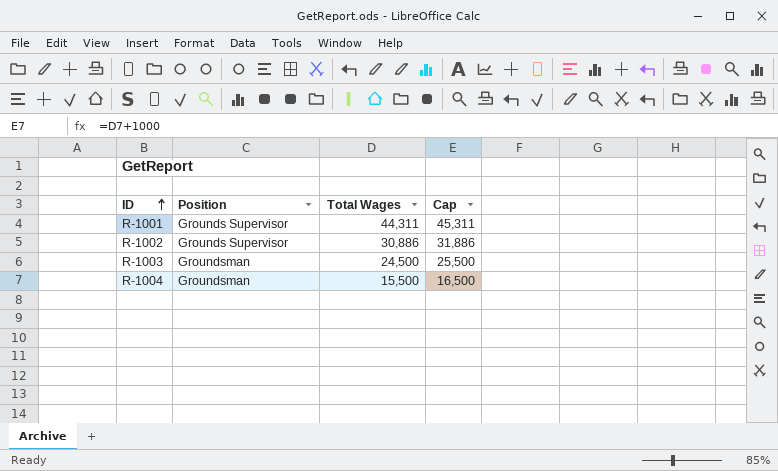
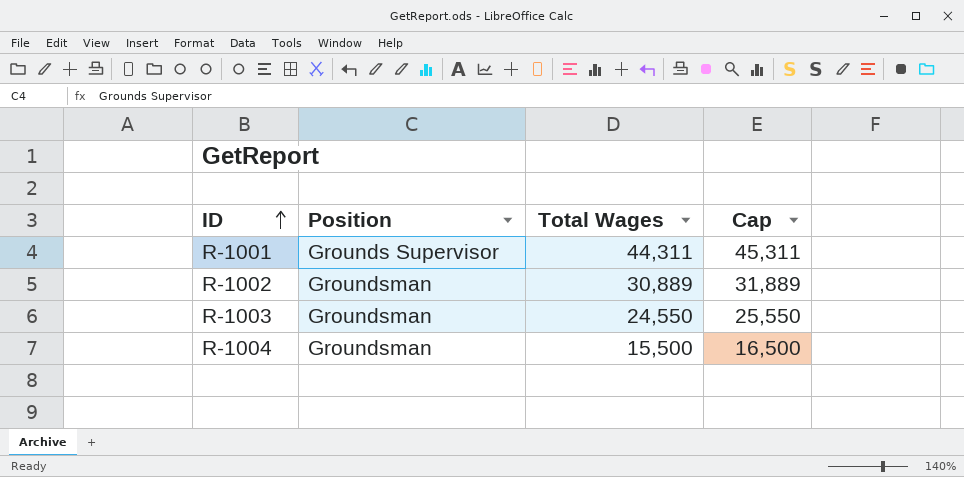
R-1002 | Position: Grounds Supervisor -> Groundsman
R-1002 | Total Wages: 30,886 -> 30,889
R-1002 | Cap: 31,886 -> 31,889
R-1003 | Total Wages: 24,500 -> 24,550
R-1003 | Cap: 25,500 -> 25,550

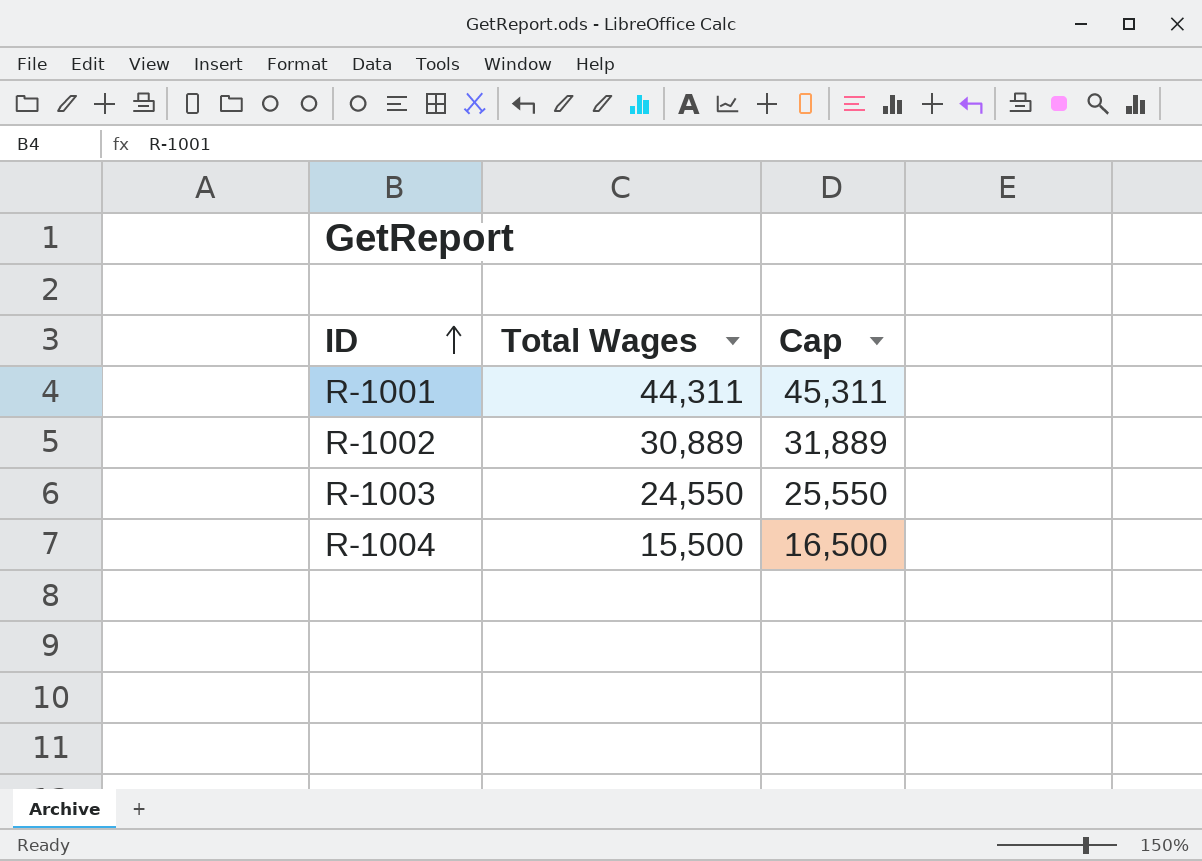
column Position | position: 2 -> none

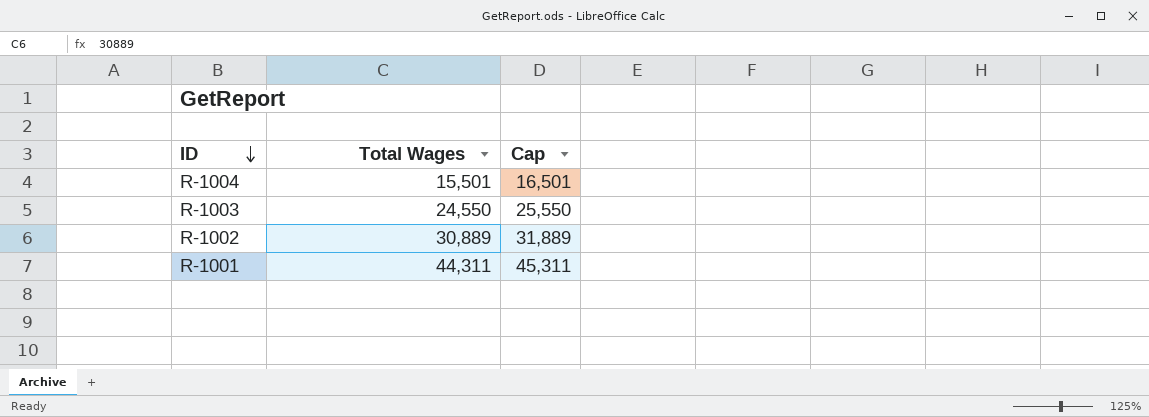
row order: ID ascending -> ID descending
R-1004 | Total Wages: 15,500 -> 15,501
R-1004 | Cap: 16,500 -> 16,501

